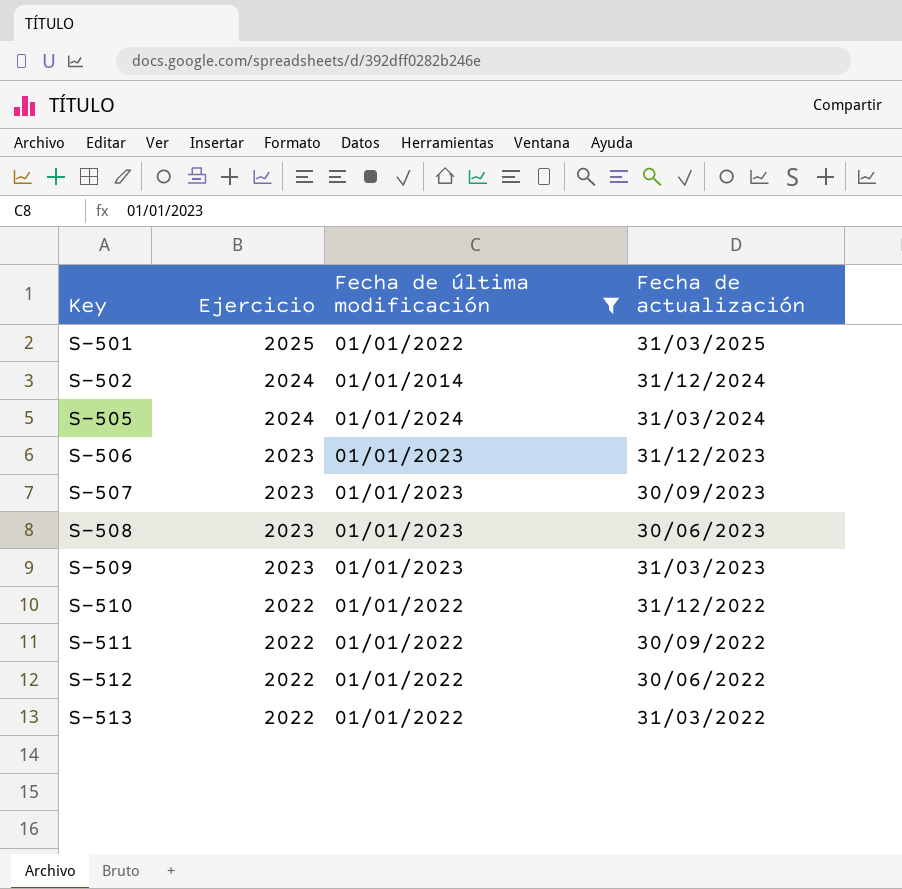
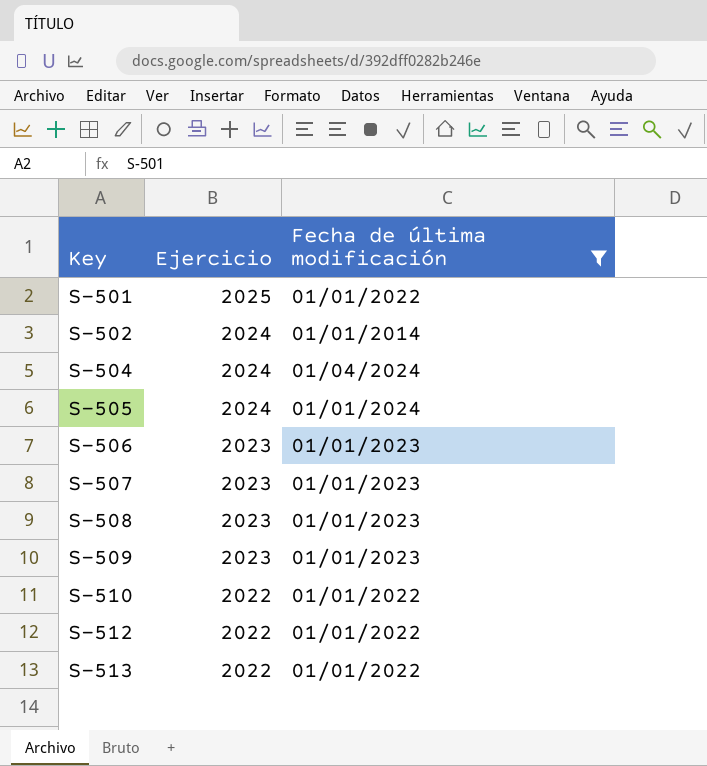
column Fecha de actualización | position: 4 -> none
row S-511: 2022 | 01/01/2022 | 30/09/2022 -> none
row S-504: none -> 2024 | 01/04/2024

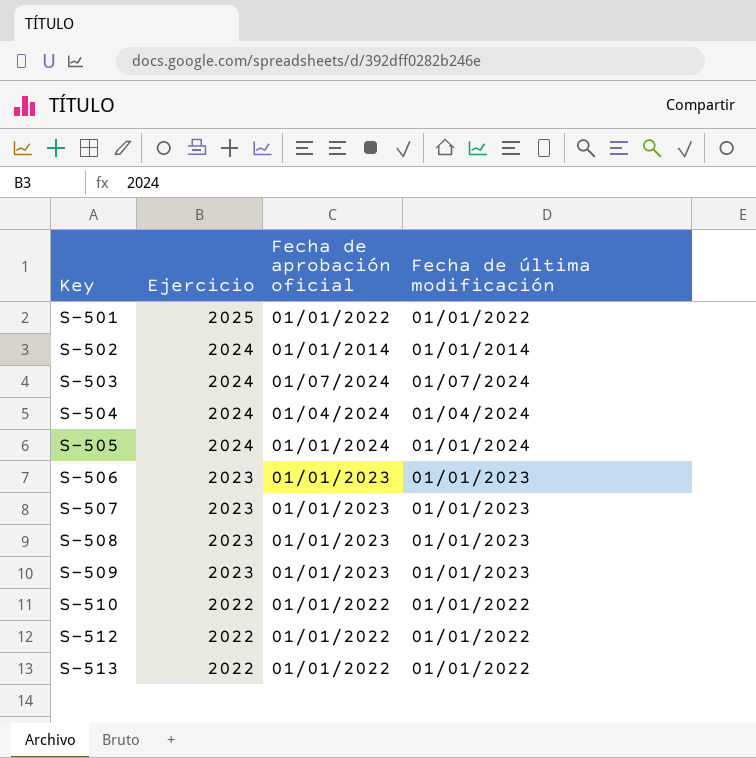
filter: Fecha de última modificación != 01/07/2024 -> none
column Fecha de aprobación oficial | position: none -> 3

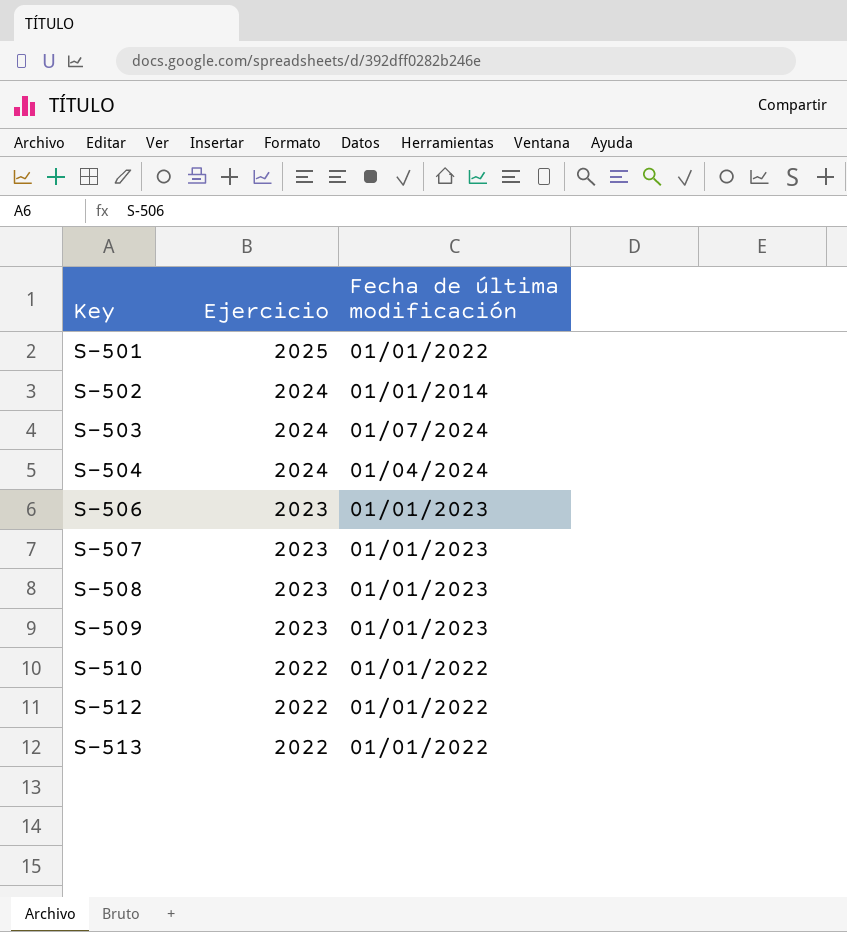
column Fecha de aprobación oficial | position: 3 -> none
row S-505: 2024 | 01/01/2024 | 01/01/2024 -> none

